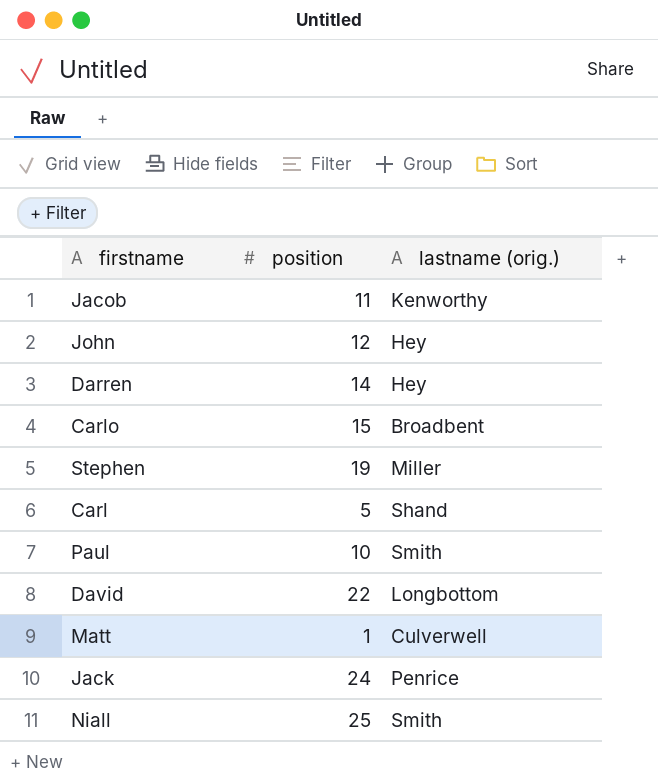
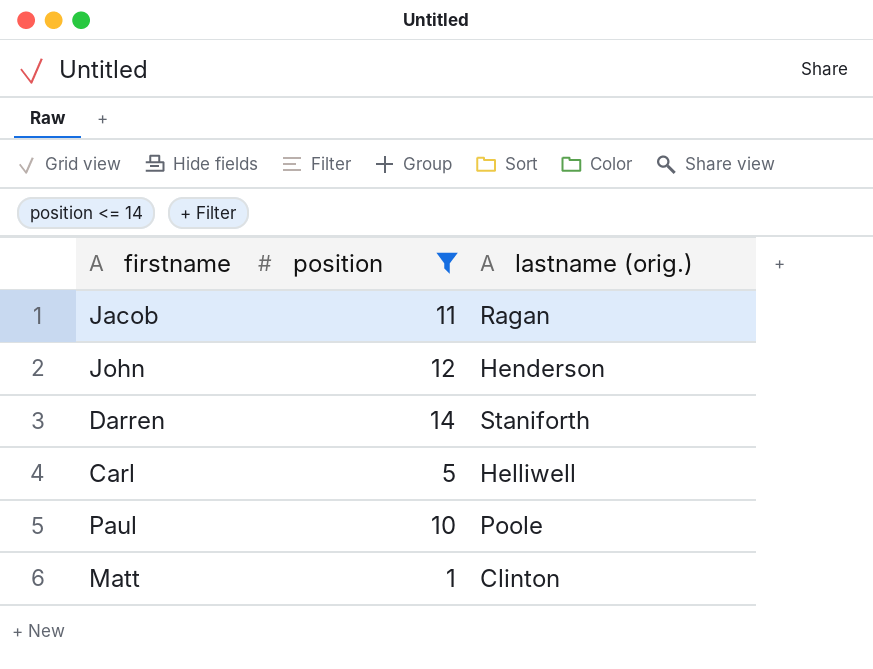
filter: none -> position <= 14
Jacob | lastname (orig.): Kenworthy -> Ragan
John | lastname (orig.): Hey -> Henderson
Darren | lastname (orig.): Hey -> Staniforth
Carl | lastname (orig.): Shand -> Helliwell
Paul | lastname (orig.): Smith -> Poole
Matt | lastname (orig.): Culverwell -> Clinton

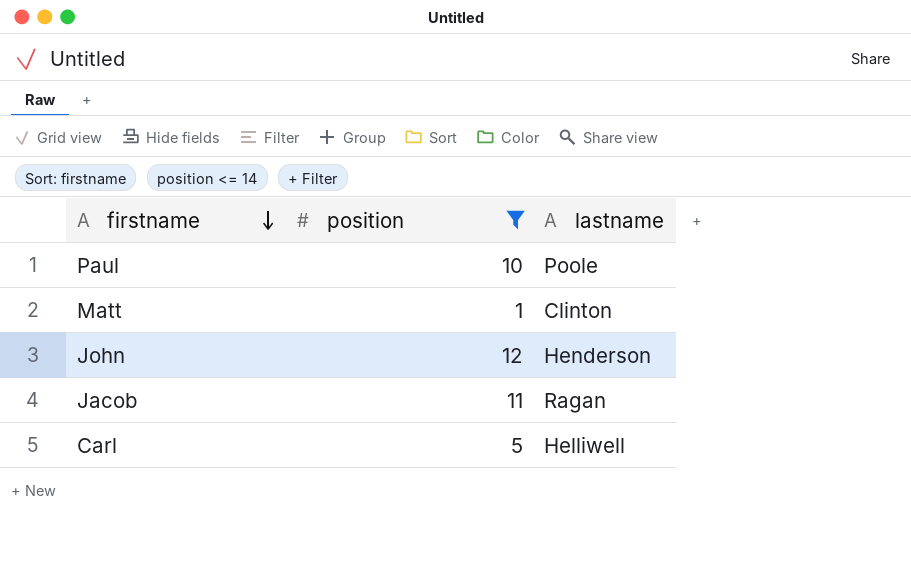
row order: none -> firstname descending
column name: lastname (orig.) -> lastname
row Darren: 14 | Staniforth -> none

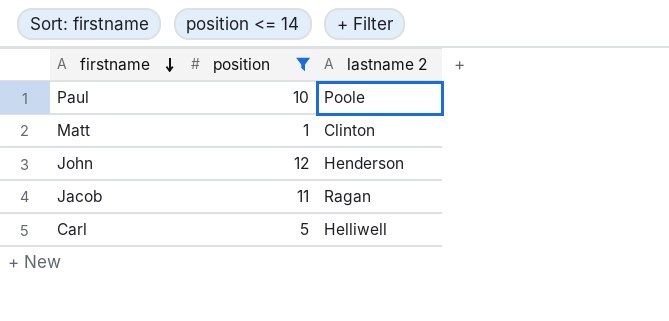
column name: lastname -> lastname 2

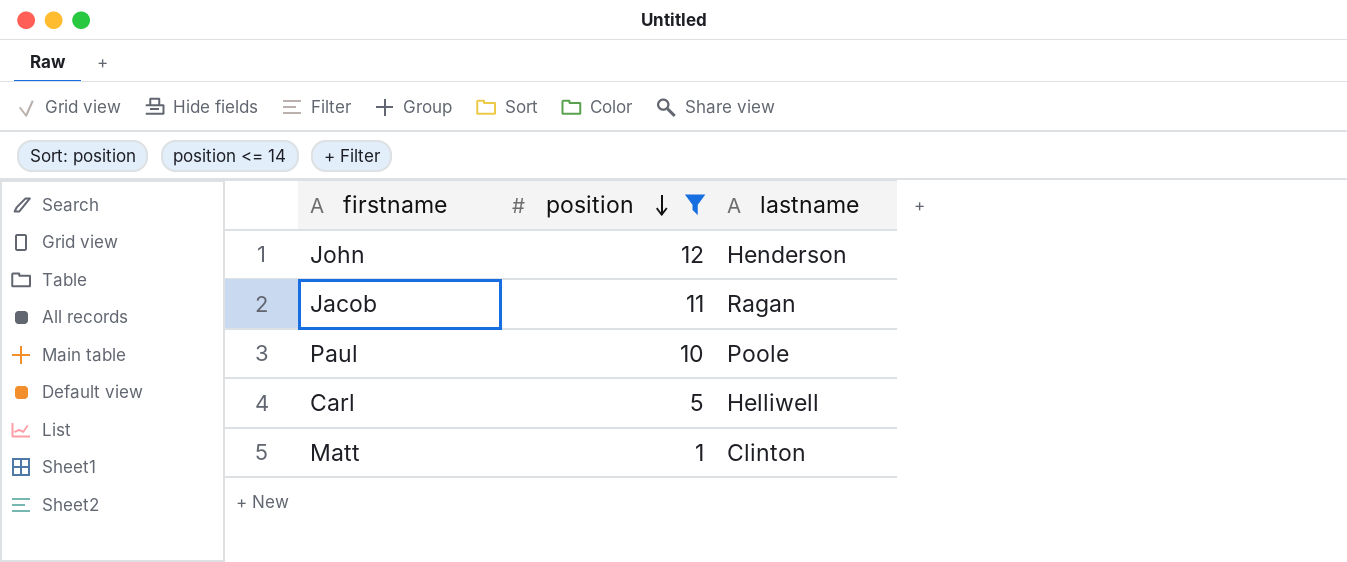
row order: firstname descending -> position descending
column name: lastname 2 -> lastname

